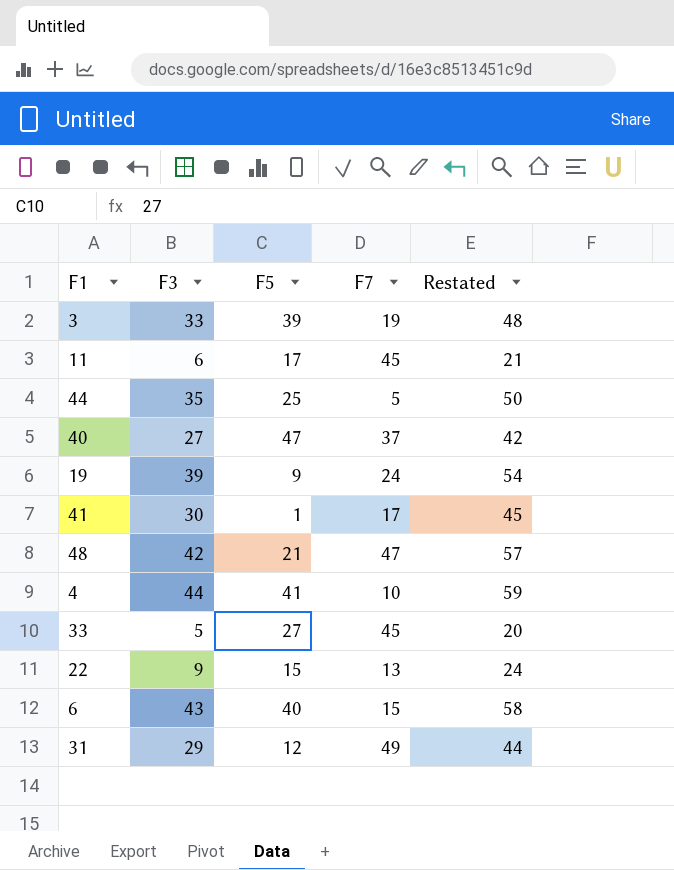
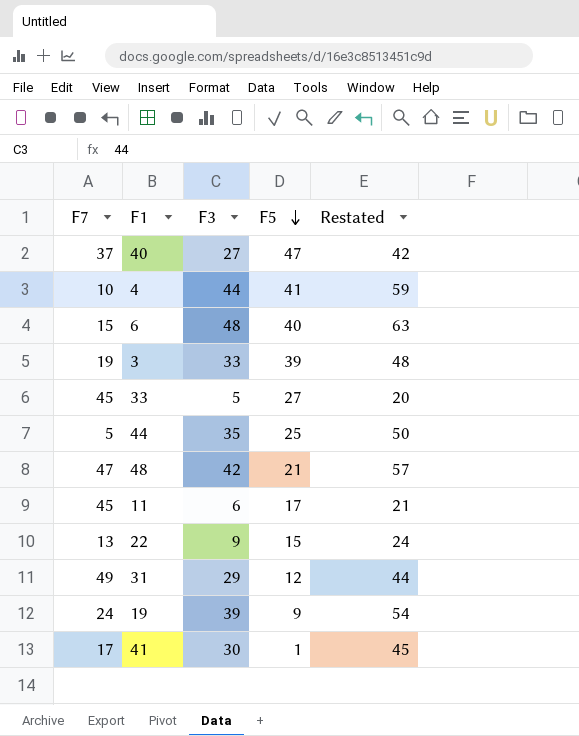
row order: none -> F5 descending
column F7 | position: 4 -> 1
6 | F3: 43 -> 48
6 | Restated: 58 -> 63

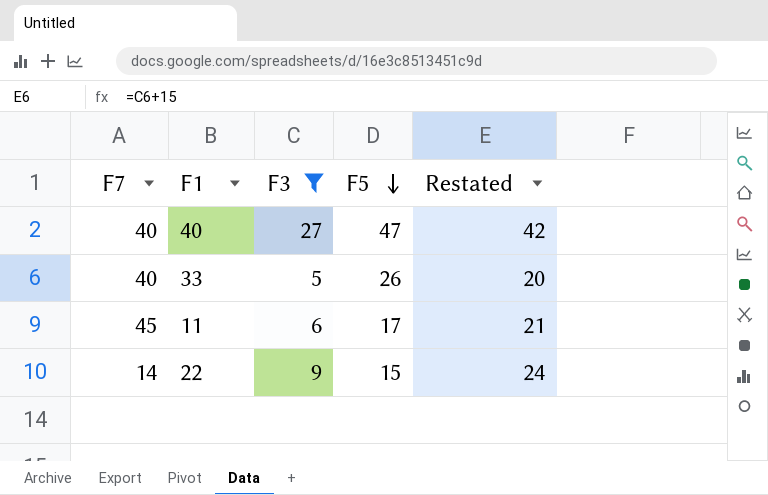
filter: none -> F3 <= 27
40 | F7: 37 -> 40
33 | F7: 45 -> 40
33 | F5: 27 -> 26
22 | F7: 13 -> 14

